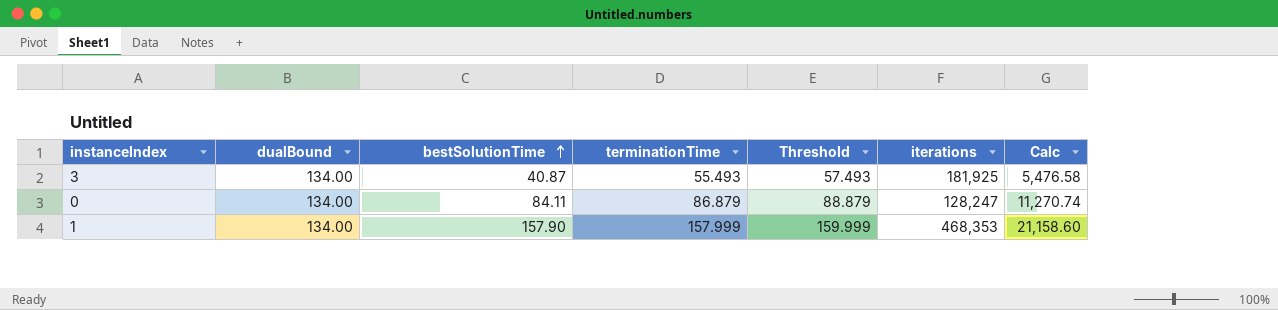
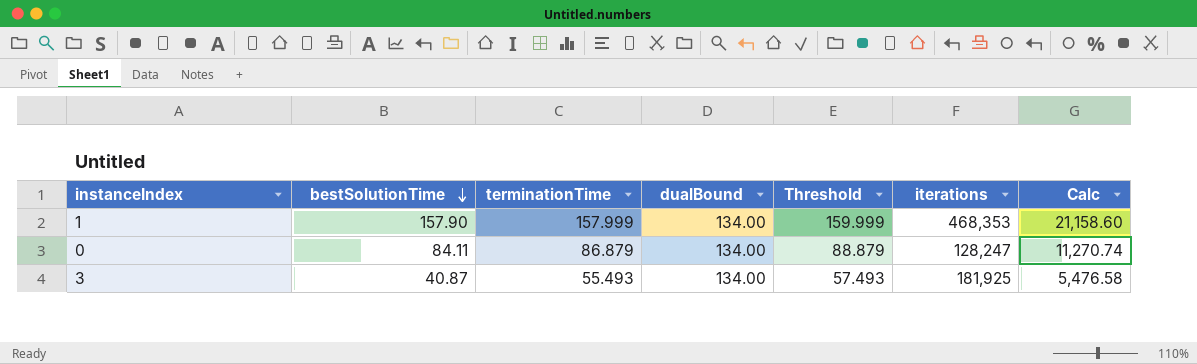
row order: bestSolutionTime ascending -> bestSolutionTime descending
column dualBound | position: 2 -> 4

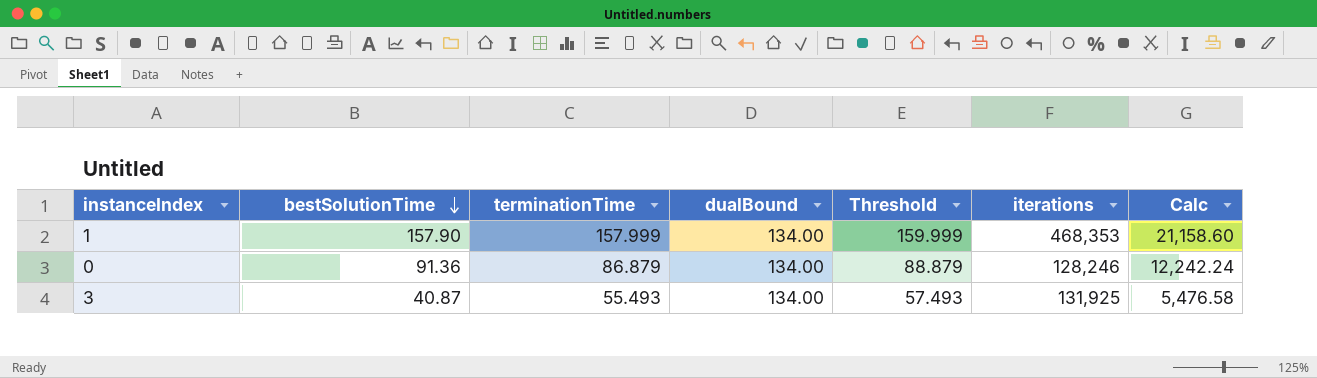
0 | bestSolutionTime: 84.11 -> 91.36
0 | iterations: 128,247 -> 128,246
0 | Calc: 11,270.74 -> 12,242.24
3 | iterations: 181,925 -> 131,925

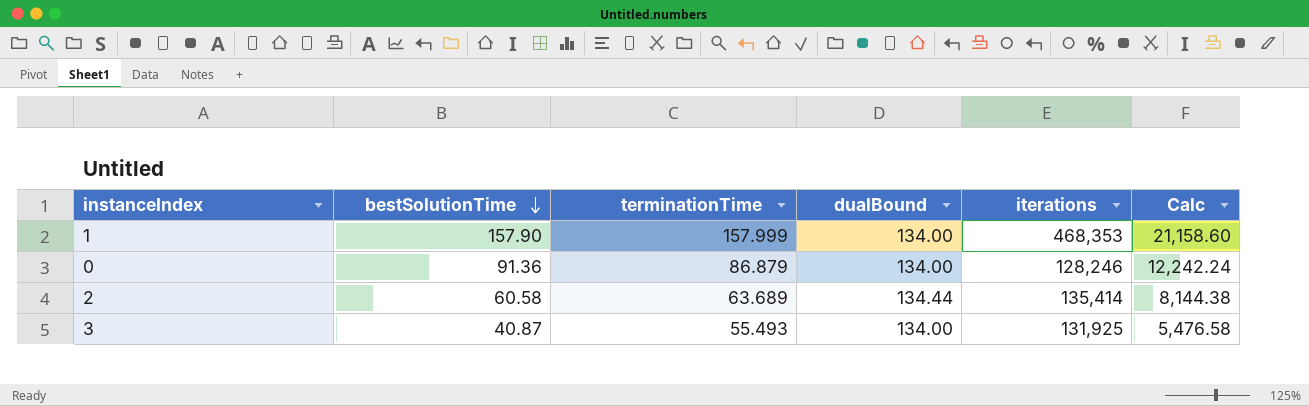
column Threshold | formula: [terminationTime] + 2 -> none
row 2: none -> 60.58 | 63.689 | 134.44 | 135,414 | 8,144.38

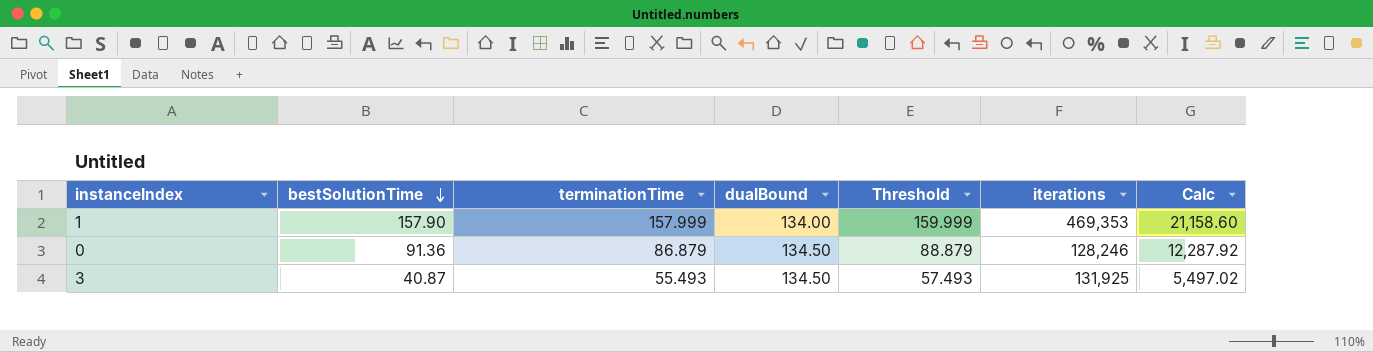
column Threshold | formula: none -> [terminationTime] + 2
row 2: 60.58 | 63.689 | 134.44 | 135,414 | 8,144.38 -> none
1 | iterations: 468,353 -> 469,353
0 | dualBound: 134.00 -> 134.50
0 | Calc: 12,242.24 -> 12,287.92
3 | dualBound: 134.00 -> 134.50
3 | Calc: 5,476.58 -> 5,497.02

